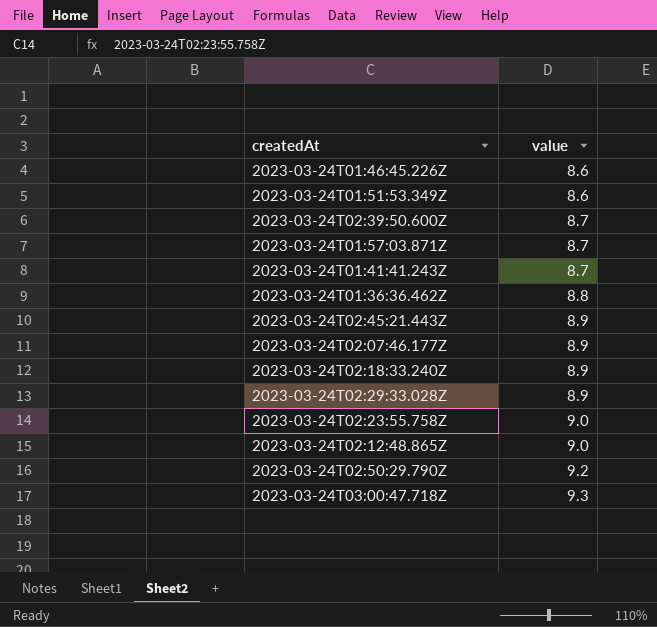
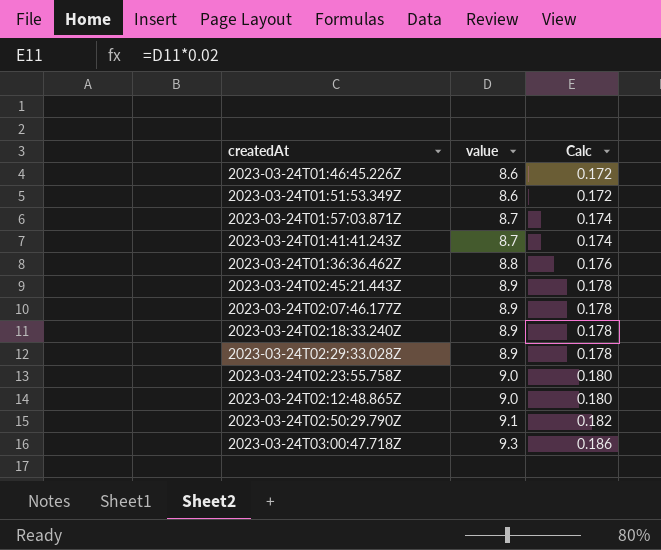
column Calc | formula: none -> [value] * 0.02
row 2023-03-24T02:39:50.600Z: 8.7 -> none
2023-03-24T02:50:29.790Z | value: 9.2 -> 9.1

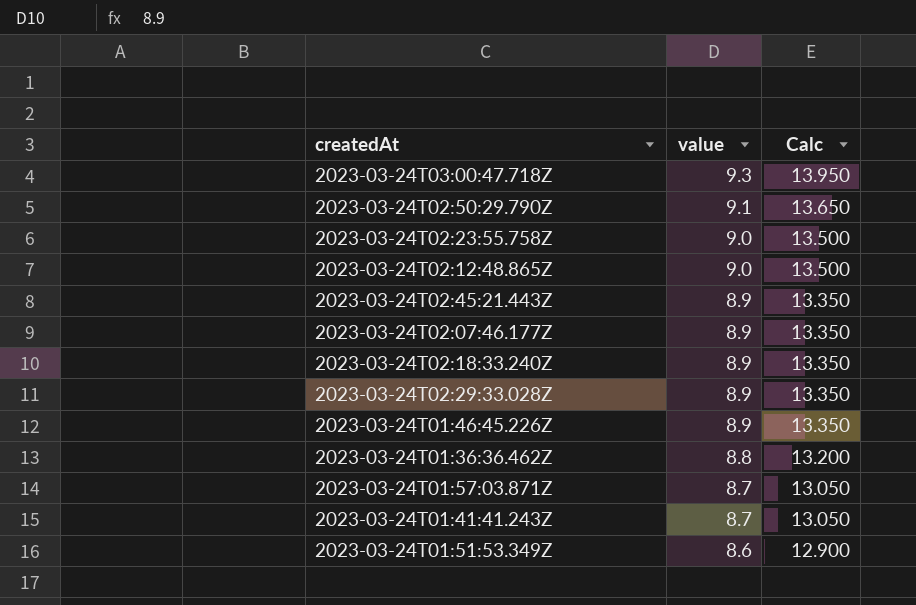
row order: value ascending -> value descending
column Calc | formula: [value] * 0.02 -> [value] * 1.5
2023-03-24T01:46:45.226Z | value: 8.6 -> 8.9

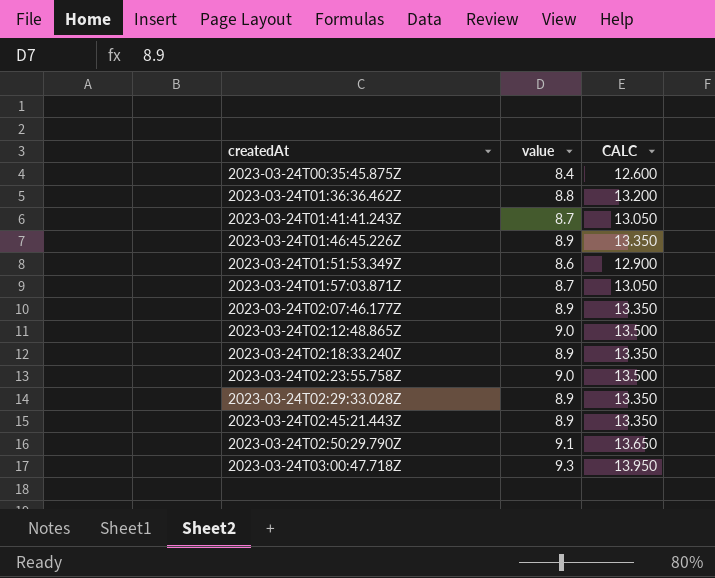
row order: value descending -> createdAt ascending
column name: Calc -> CALC
row 2023-03-24T00:35:45.875Z: none -> 8.4 | 12.600

